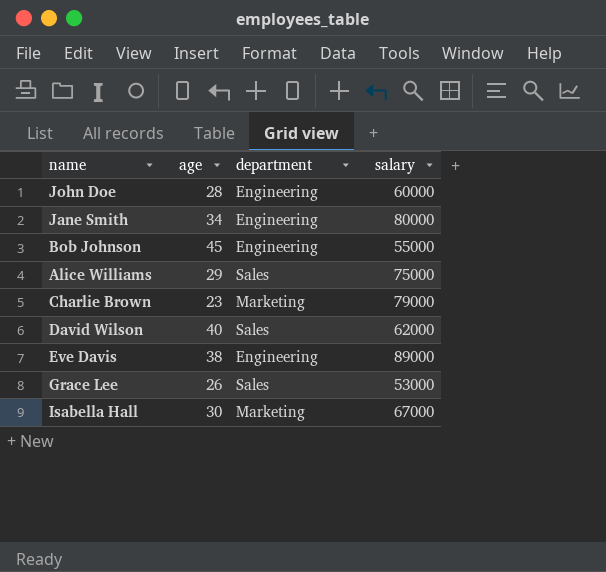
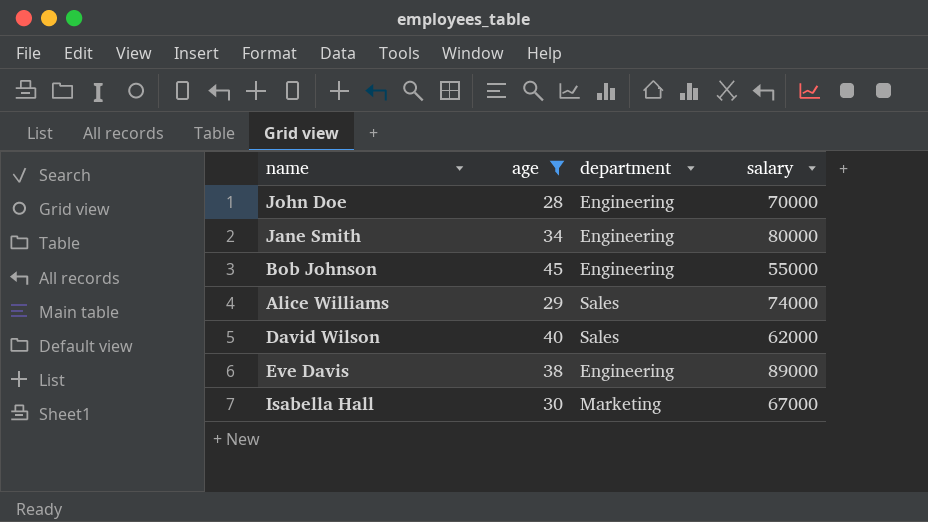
filter: none -> age >= 28
John Doe | salary: 60000 -> 70000
Alice Williams | salary: 75000 -> 74000

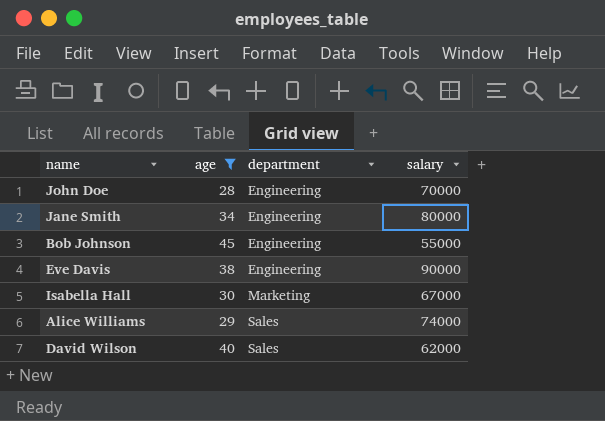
row order: none -> department ascending
Eve Davis | salary: 89000 -> 90000

